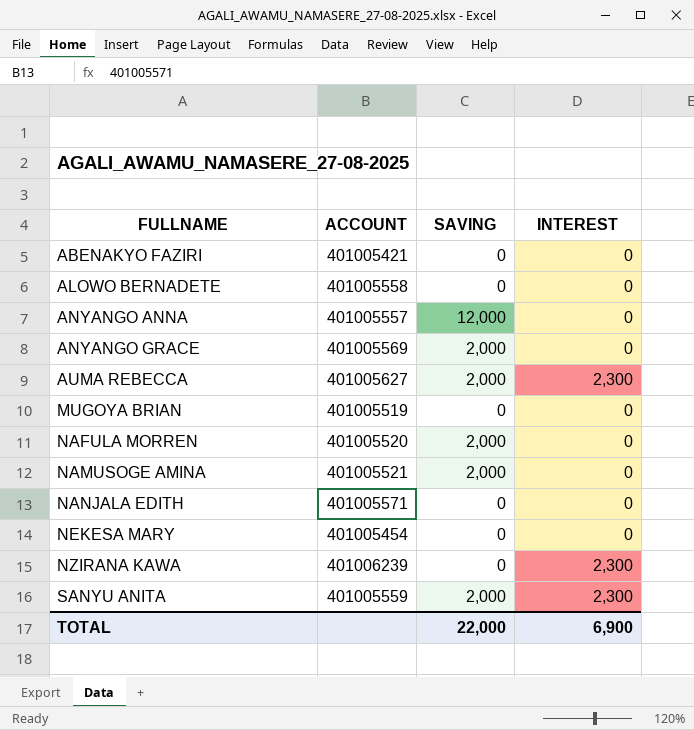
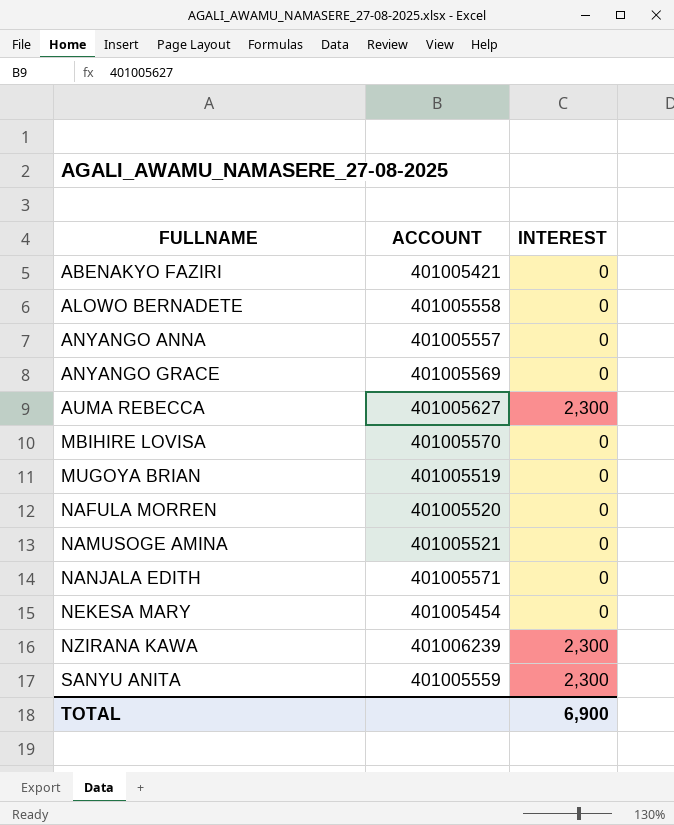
column SAVING | position: 3 -> none
row MBIHIRE LOVISA: none -> 401005570 | 0

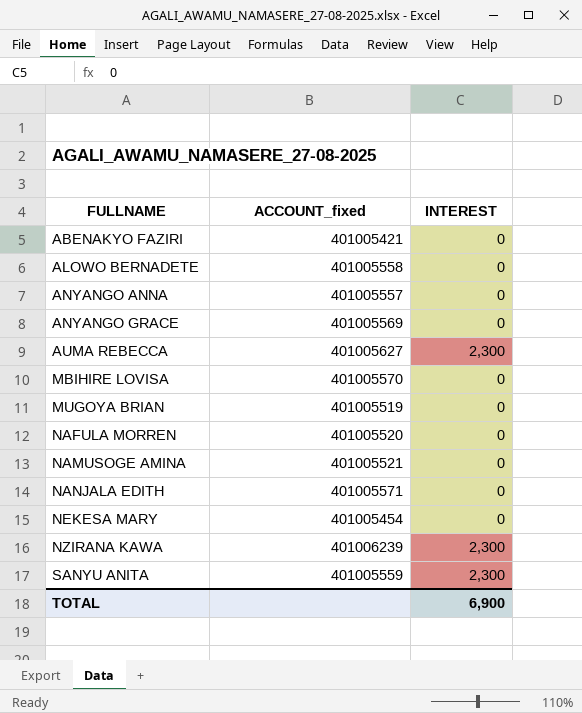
column name: ACCOUNT -> ACCOUNT_fixed

